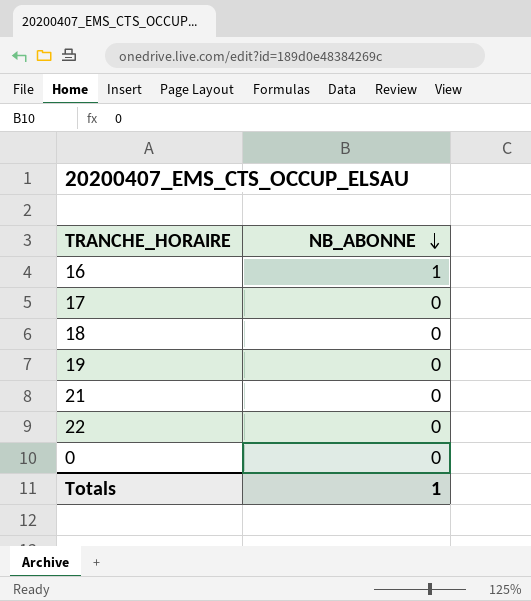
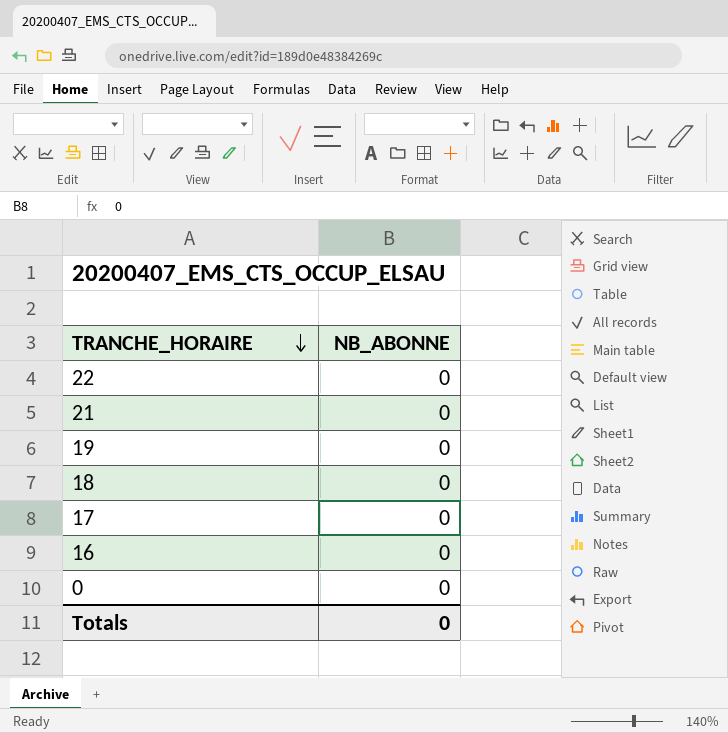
row order: NB_ABONNE descending -> TRANCHE_HORAIRE descending
16 | NB_ABONNE: 1 -> 0
Totals | NB_ABONNE: 1 -> 0

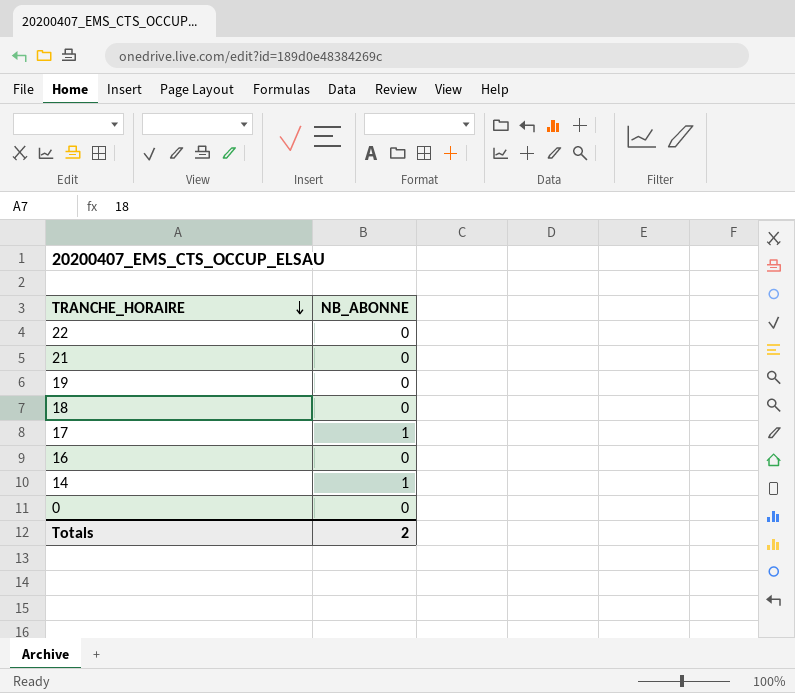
17 | NB_ABONNE: 0 -> 1
row 14: none -> 1
Totals | NB_ABONNE: 0 -> 2

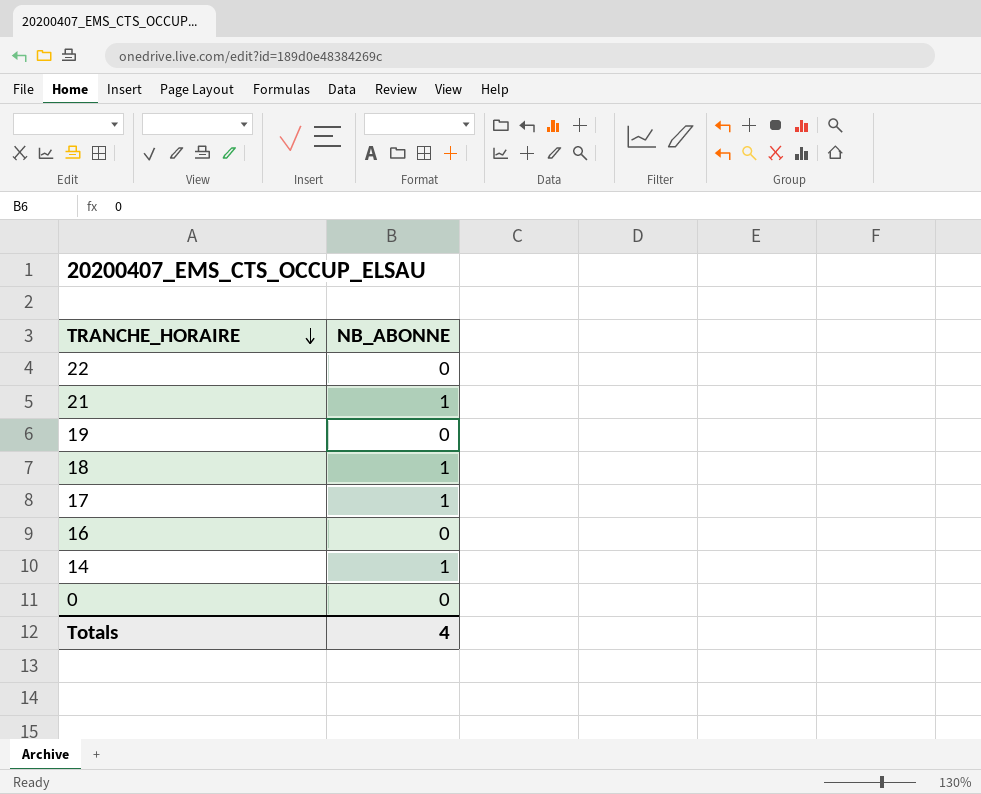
21 | NB_ABONNE: 0 -> 1
18 | NB_ABONNE: 0 -> 1
Totals | NB_ABONNE: 2 -> 4

